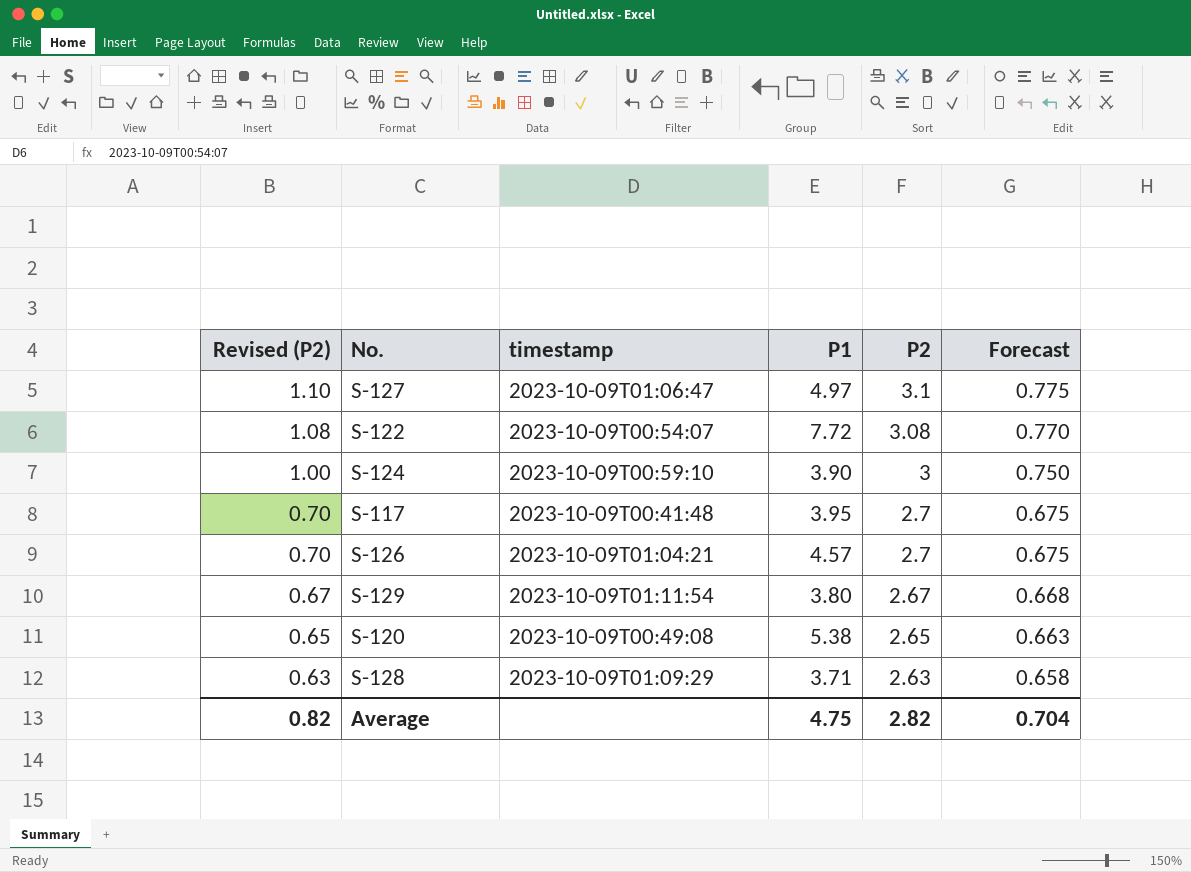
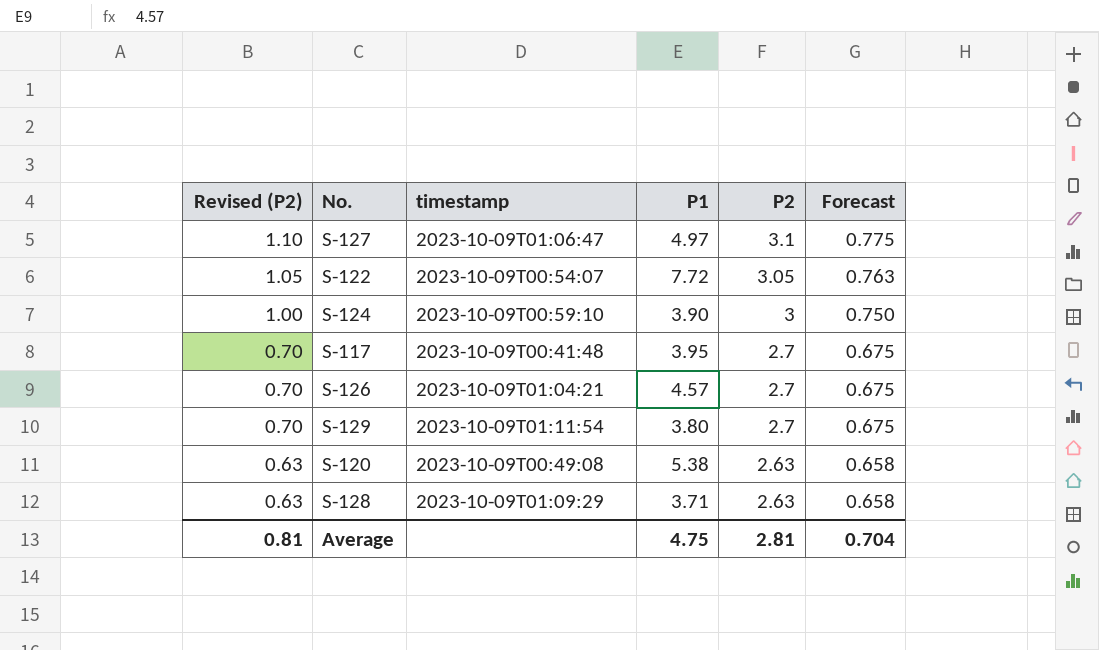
S-122 | Revised (P2): 1.08 -> 1.05
S-122 | P2: 3.08 -> 3.05
S-122 | Forecast: 0.770 -> 0.763
S-129 | Revised (P2): 0.67 -> 0.70
S-129 | P2: 2.67 -> 2.7
S-129 | Forecast: 0.668 -> 0.675
S-120 | Revised (P2): 0.65 -> 0.63
S-120 | P2: 2.65 -> 2.63
S-120 | Forecast: 0.663 -> 0.658
Average | Revised (P2): 0.82 -> 0.81
Average | P2: 2.82 -> 2.81

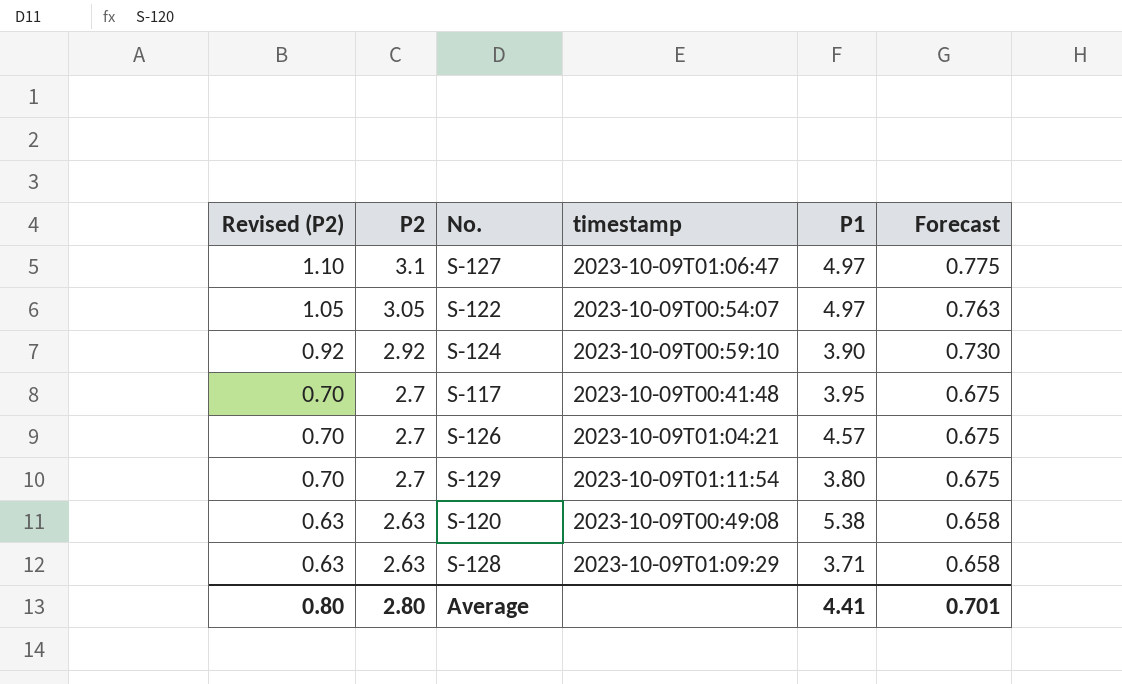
column P2 | position: 5 -> 2
S-122 | P1: 7.72 -> 4.97
S-124 | Revised (P2): 1.00 -> 0.92
S-124 | P2: 3 -> 2.92
S-124 | Forecast: 0.750 -> 0.730
Average | Revised (P2): 0.81 -> 0.80
Average | P2: 2.81 -> 2.80
Average | P1: 4.75 -> 4.41
Average | Forecast: 0.704 -> 0.701

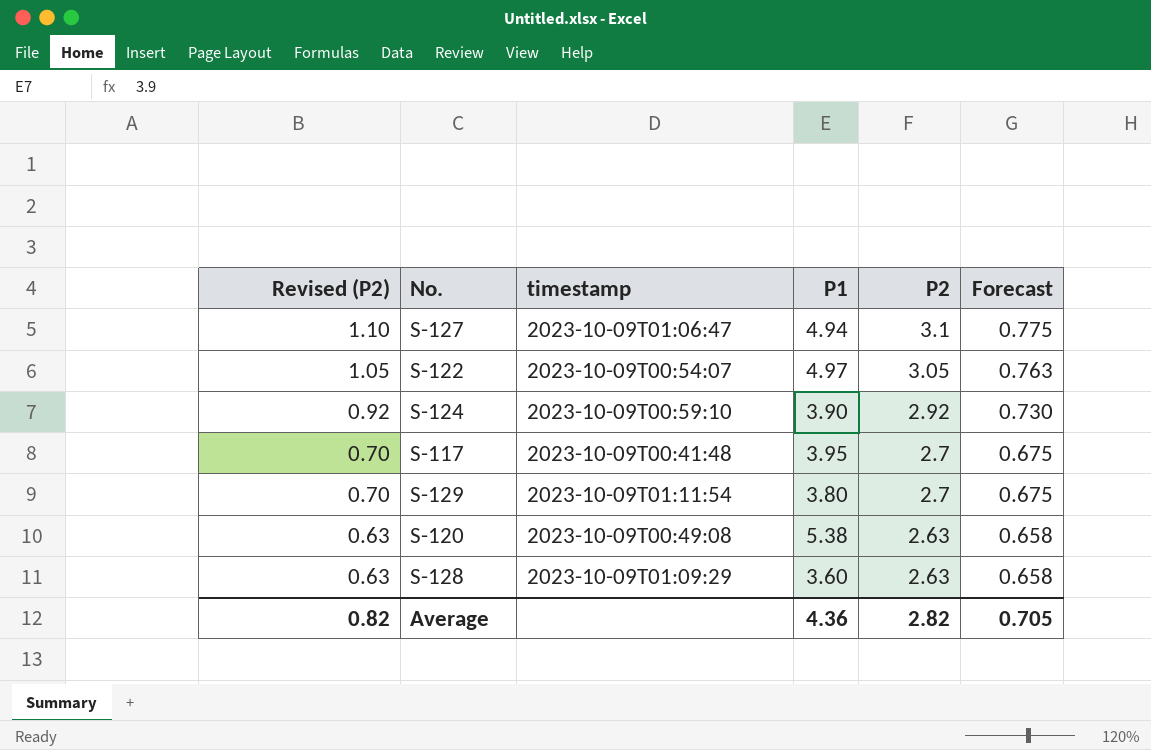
column P2 | position: 2 -> 5
row S-126: 0.70 | 2.7 | 2023-10-09T01:04:21 | 4.57 | 0.675 -> none
S-127 | P1: 4.97 -> 4.94
S-128 | P1: 3.71 -> 3.60
Average | Revised (P2): 0.80 -> 0.82
Average | P1: 4.41 -> 4.36
Average | P2: 2.80 -> 2.82
Average | Forecast: 0.701 -> 0.705

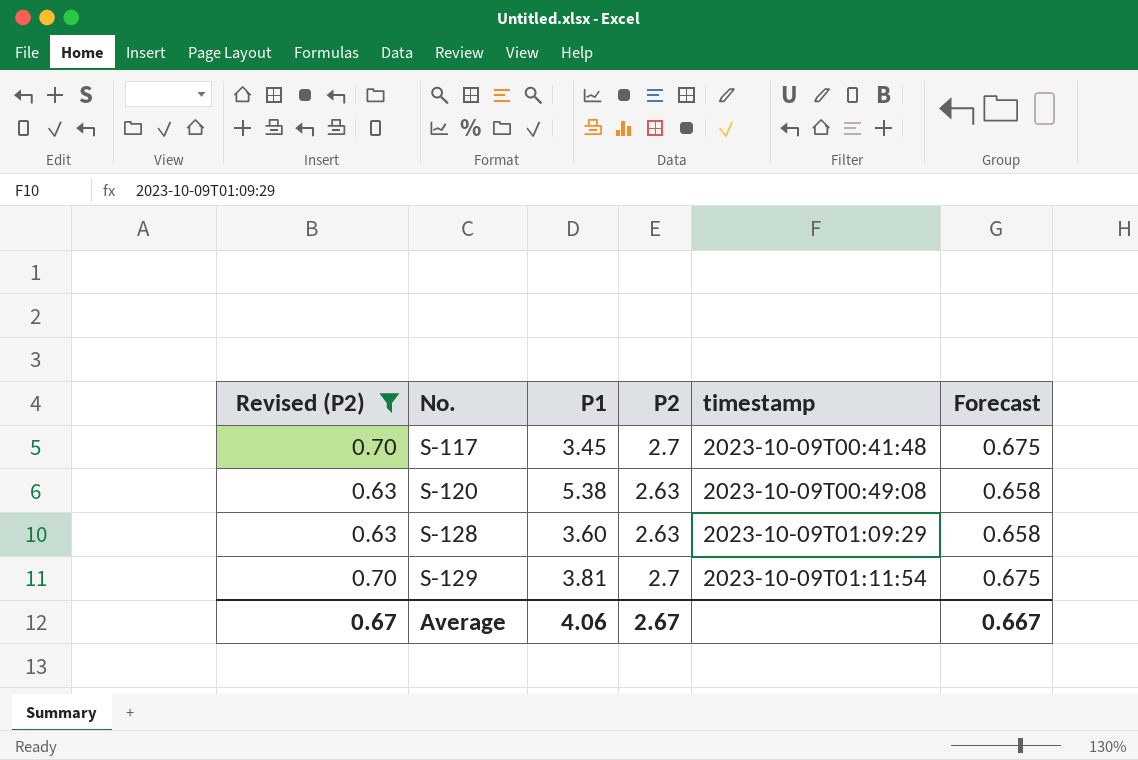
filter: none -> Revised (P2) <= 0.70
row order: Revised (P2) descending -> No. ascending
column timestamp | position: 3 -> 5
S-117 | P1: 3.95 -> 3.45
S-129 | P1: 3.80 -> 3.81
Average | Revised (P2): 0.82 -> 0.67
Average | P1: 4.36 -> 4.06
Average | P2: 2.82 -> 2.67
Average | Forecast: 0.705 -> 0.667

